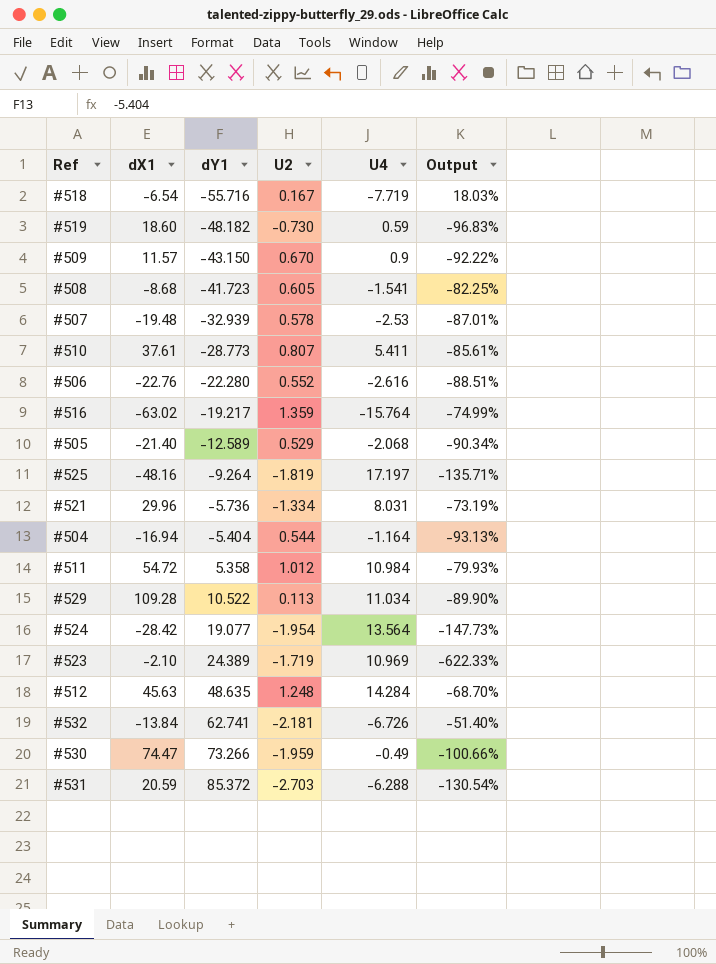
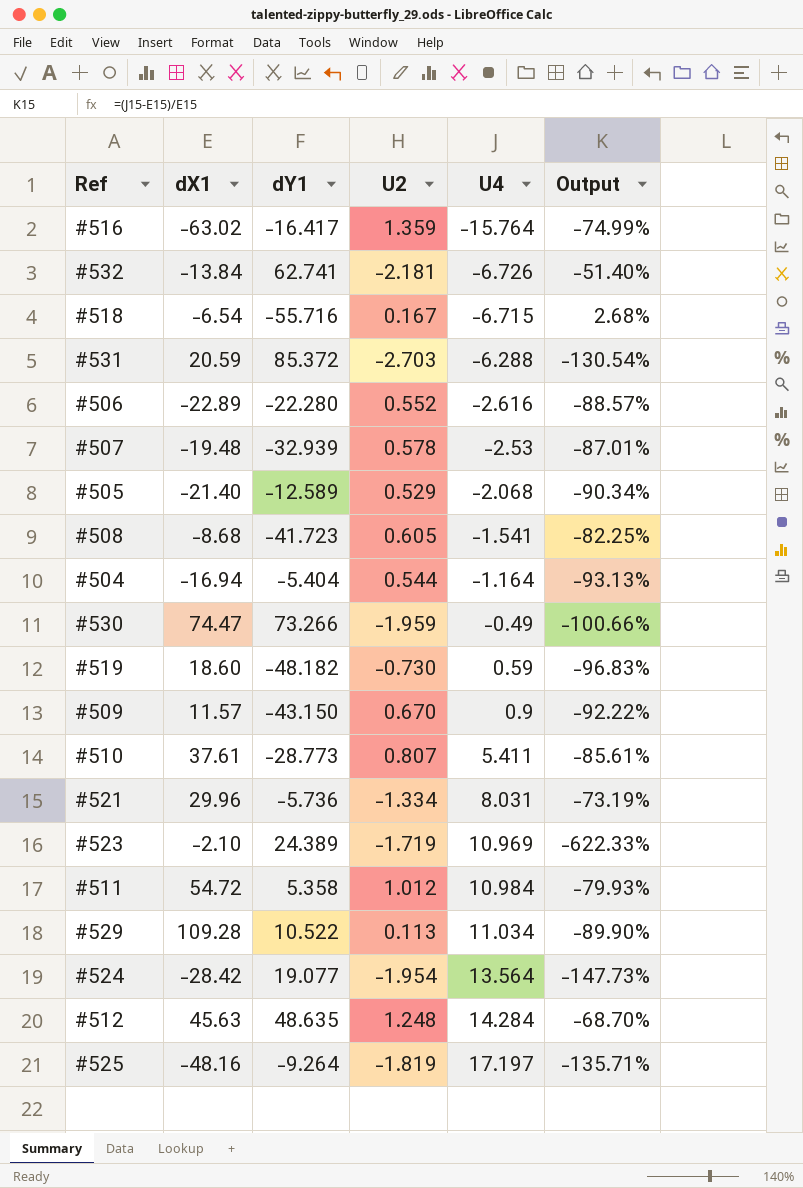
row order: dY1 ascending -> U4 ascending
#516 | dY1: -19.217 -> -16.417
#518 | U4: -7.719 -> -6.715
#518 | Output: 18.03% -> 2.68%
#506 | dX1: -22.76 -> -22.89
#506 | Output: -88.51% -> -88.57%

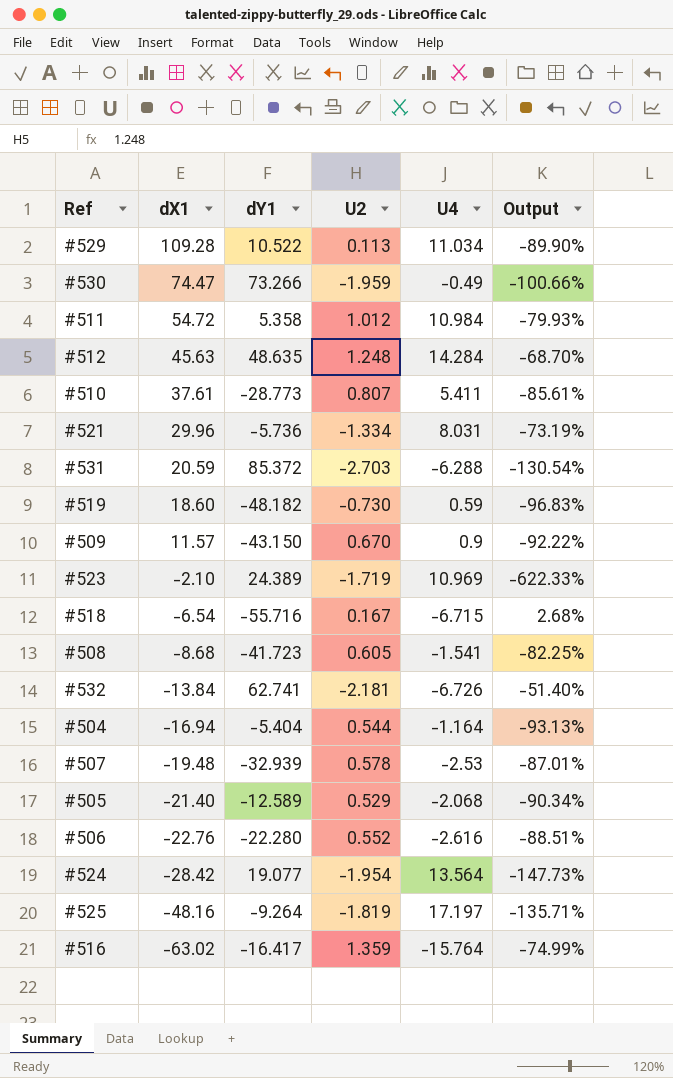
row order: U4 ascending -> dX1 descending
#506 | dX1: -22.89 -> -22.76
#506 | Output: -88.57% -> -88.51%

